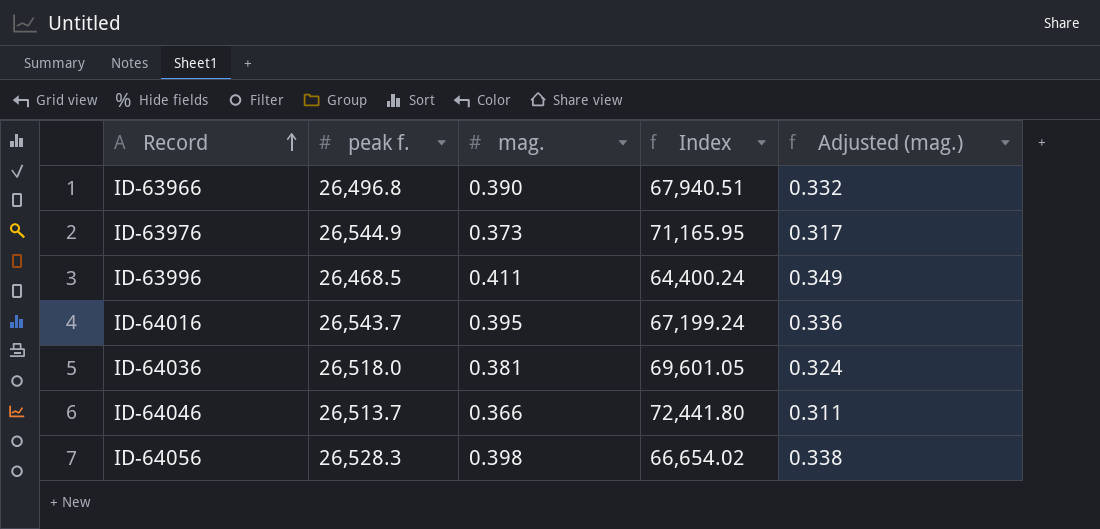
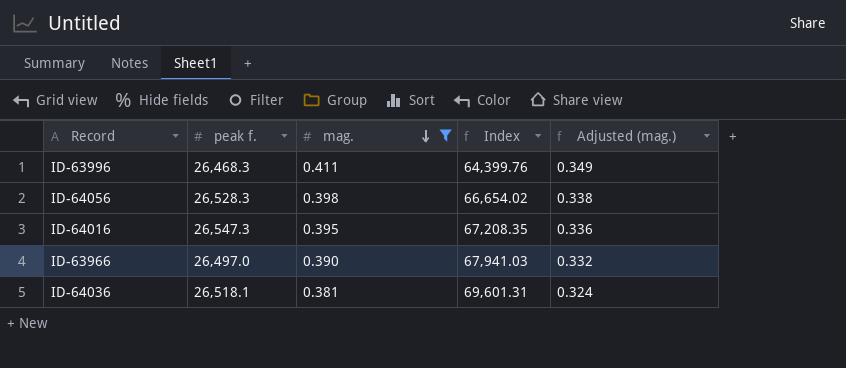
filter: none -> mag. >= 0.381
row order: Record ascending -> mag. descending
ID-63996 | peak f.: 26,468.5 -> 26,468.3
ID-63996 | Index: 64,400.24 -> 64,399.76
ID-64016 | peak f.: 26,543.7 -> 26,547.3
ID-64016 | Index: 67,199.24 -> 67,208.35
ID-63966 | peak f.: 26,496.8 -> 26,497.0
ID-63966 | Index: 67,940.51 -> 67,941.03
ID-64036 | peak f.: 26,518.0 -> 26,518.1
ID-64036 | Index: 69,601.05 -> 69,601.31

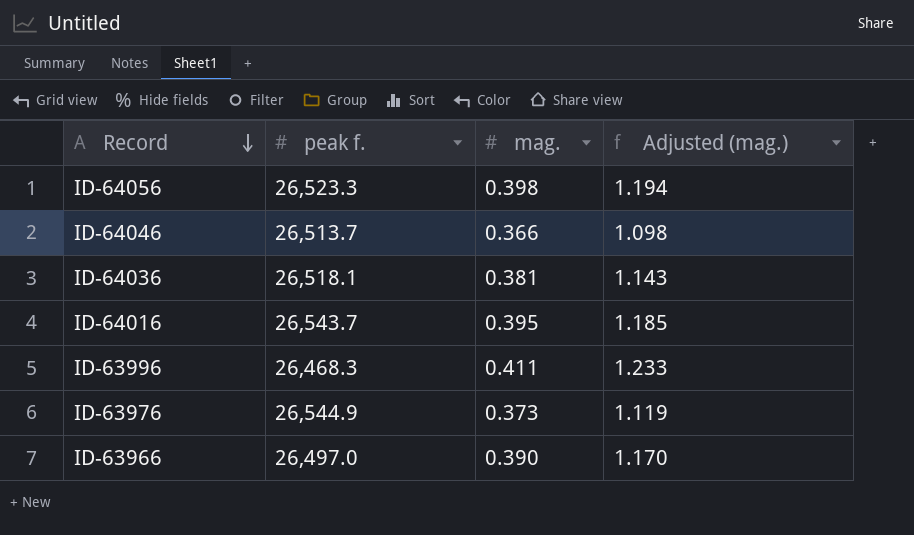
filter: mag. >= 0.381 -> none
row order: mag. descending -> Record descending
column Index | formula: [peak f.] / [mag.] -> none
column Adjusted (mag.) | formula: [mag.] * 0.85 -> [mag.] * 3
ID-64056 | peak f.: 26,528.3 -> 26,523.3
ID-64016 | peak f.: 26,547.3 -> 26,543.7

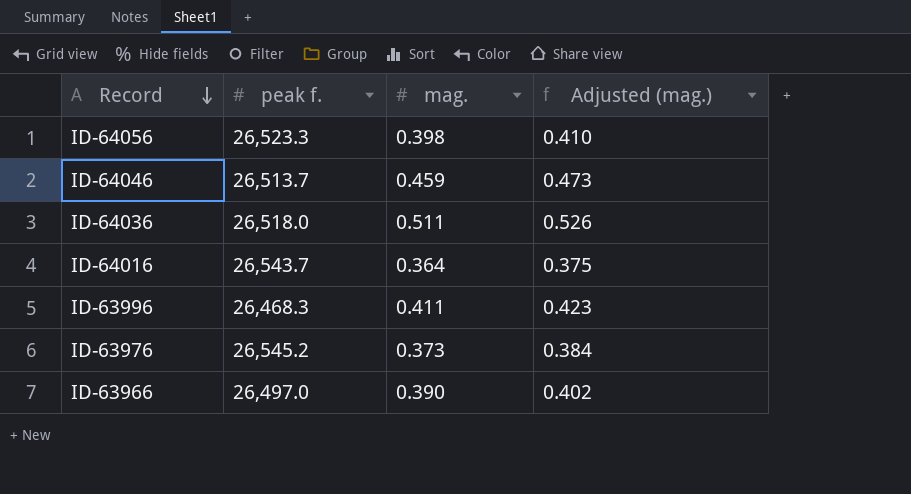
column Adjusted (mag.) | formula: [mag.] * 3 -> [mag.] * 1.03
ID-64046 | mag.: 0.366 -> 0.459
ID-64036 | peak f.: 26,518.1 -> 26,518.0
ID-64036 | mag.: 0.381 -> 0.511
ID-64016 | mag.: 0.395 -> 0.364
ID-63976 | peak f.: 26,544.9 -> 26,545.2

